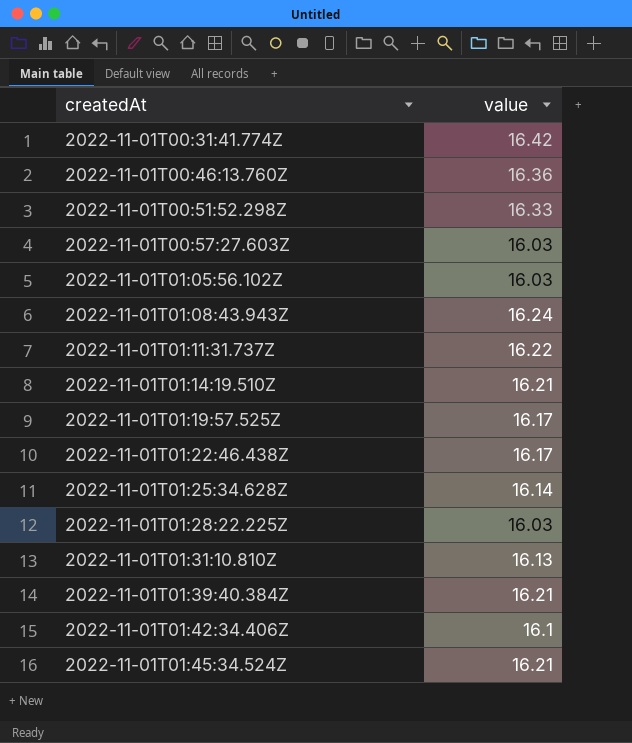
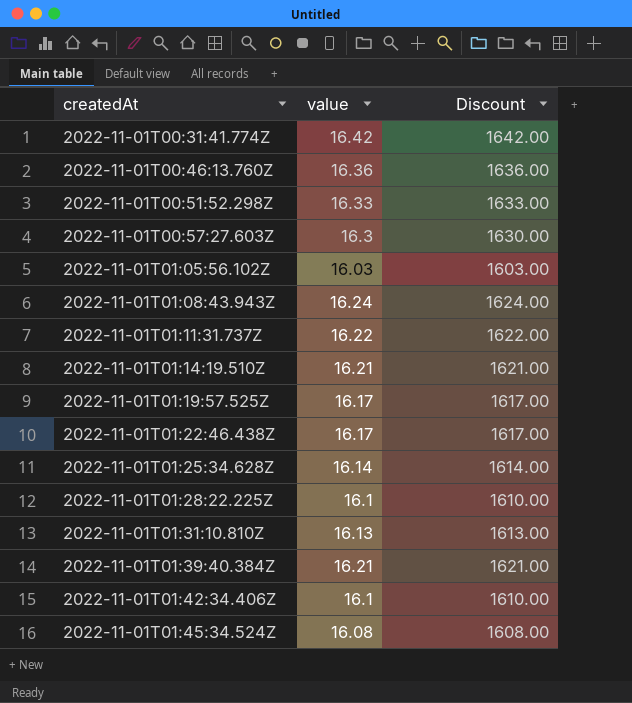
column Discount | formula: none -> [value] * 100
2022-11-01T00:57:27.603Z | value: 16.03 -> 16.3
2022-11-01T01:28:22.225Z | value: 16.03 -> 16.1
2022-11-01T01:45:34.524Z | value: 16.21 -> 16.08

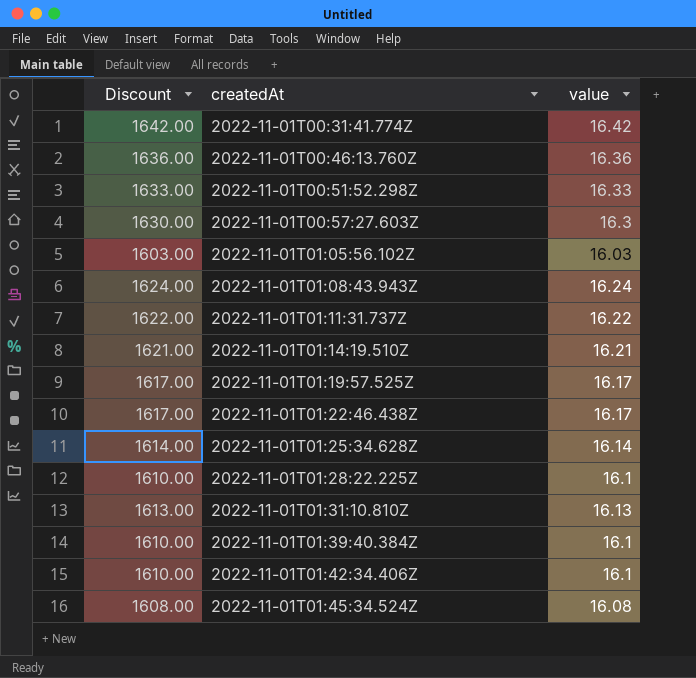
column Discount | position: 3 -> 1
2022-11-01T01:39:40.384Z | Discount: 1621.00 -> 1610.00
2022-11-01T01:39:40.384Z | value: 16.21 -> 16.1

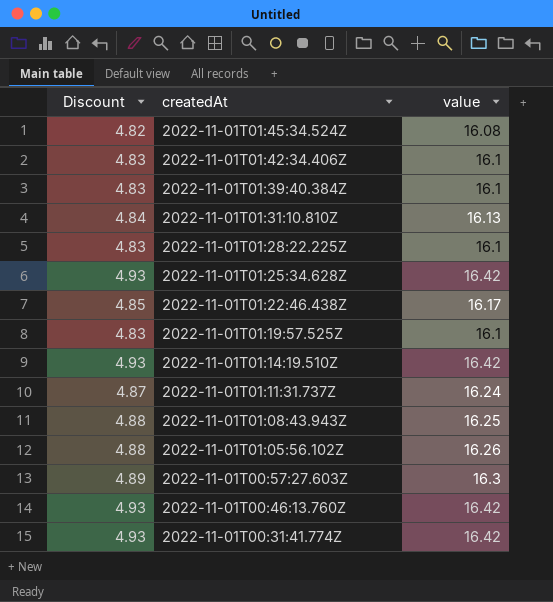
row order: createdAt ascending -> createdAt descending
column Discount | formula: [value] * 100 -> [value] * 0.3
row 2022-11-01T00:51:52.298Z: 1633.00 | 16.33 -> none
2022-11-01T01:25:34.628Z | value: 16.14 -> 16.42
2022-11-01T01:19:57.525Z | value: 16.17 -> 16.1
2022-11-01T01:14:19.510Z | value: 16.21 -> 16.42
2022-11-01T01:11:31.737Z | value: 16.22 -> 16.24
2022-11-01T01:08:43.943Z | value: 16.24 -> 16.25
2022-11-01T01:05:56.102Z | value: 16.03 -> 16.26
2022-11-01T00:46:13.760Z | value: 16.36 -> 16.42

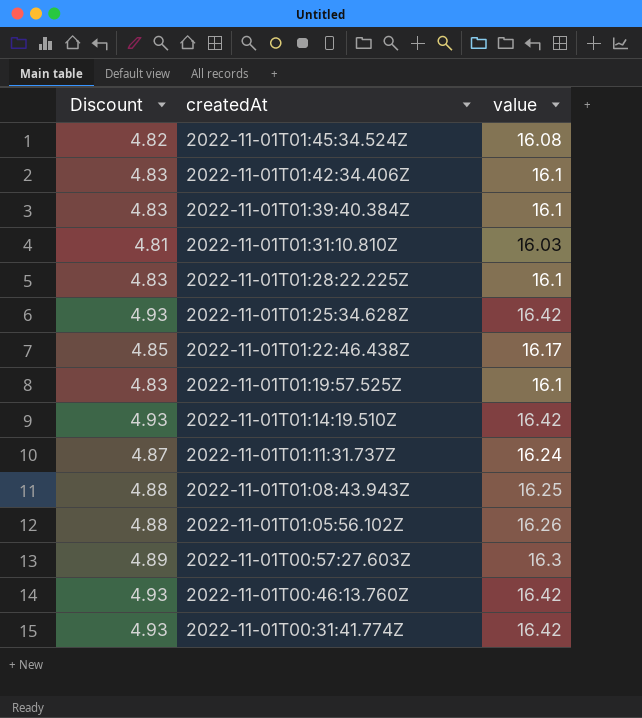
2022-11-01T01:31:10.810Z | Discount: 4.84 -> 4.81
2022-11-01T01:31:10.810Z | value: 16.13 -> 16.03

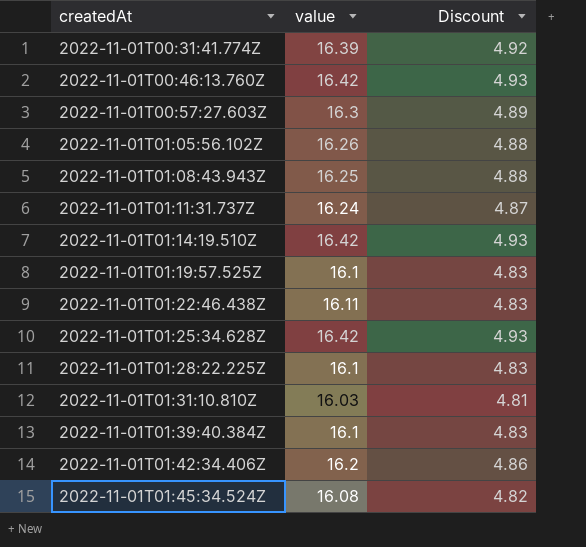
row order: createdAt descending -> createdAt ascending
column Discount | position: 1 -> 3
2022-11-01T00:31:41.774Z | value: 16.42 -> 16.39
2022-11-01T00:31:41.774Z | Discount: 4.93 -> 4.92
2022-11-01T01:22:46.438Z | value: 16.17 -> 16.11
2022-11-01T01:22:46.438Z | Discount: 4.85 -> 4.83
2022-11-01T01:42:34.406Z | value: 16.1 -> 16.2
2022-11-01T01:42:34.406Z | Discount: 4.83 -> 4.86

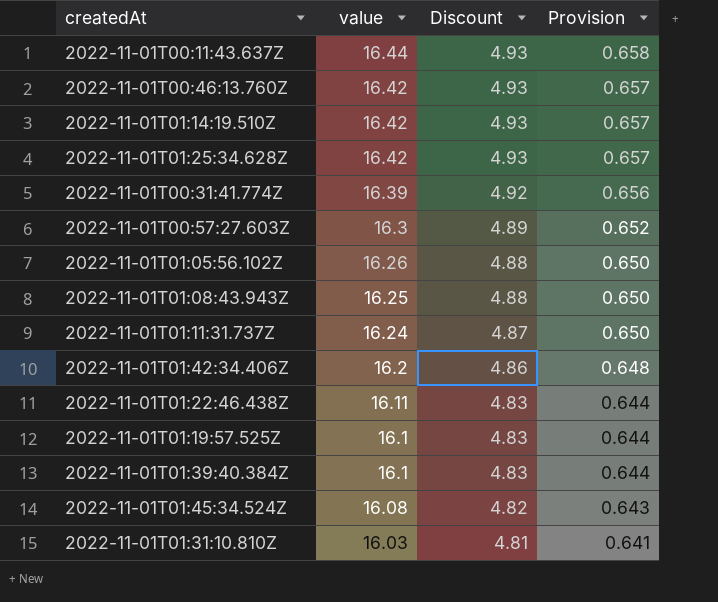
row order: createdAt ascending -> value descending
column Provision | formula: none -> [value] * 0.04
row 2022-11-01T01:28:22.225Z: 16.1 | 4.83 -> none
row 2022-11-01T00:11:43.637Z: none -> 16.44 | 4.93 | 0.658

